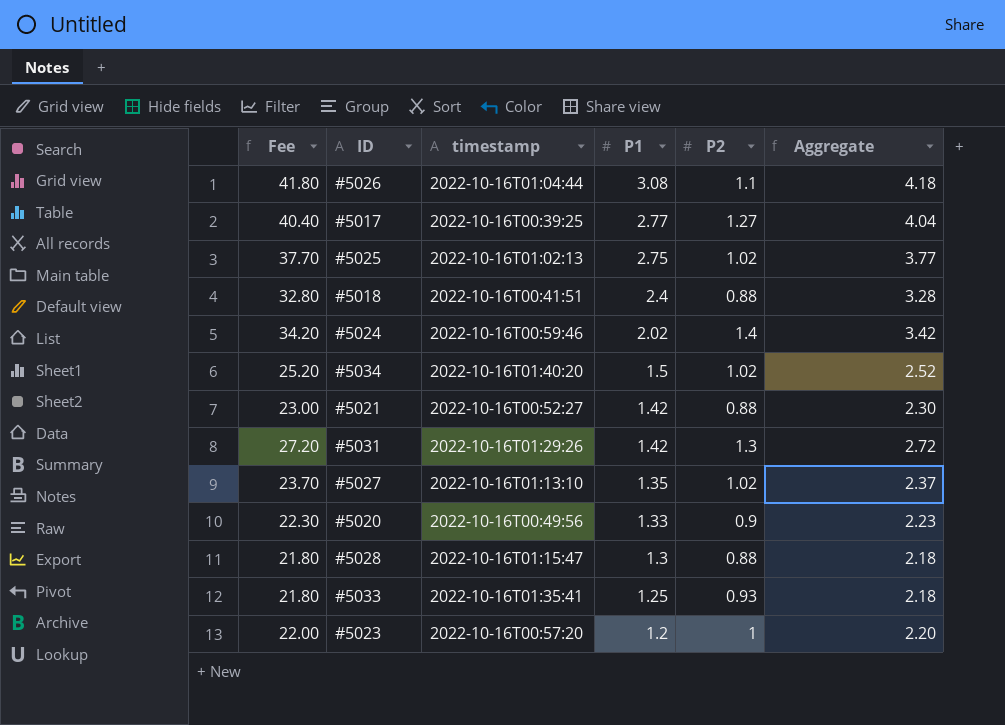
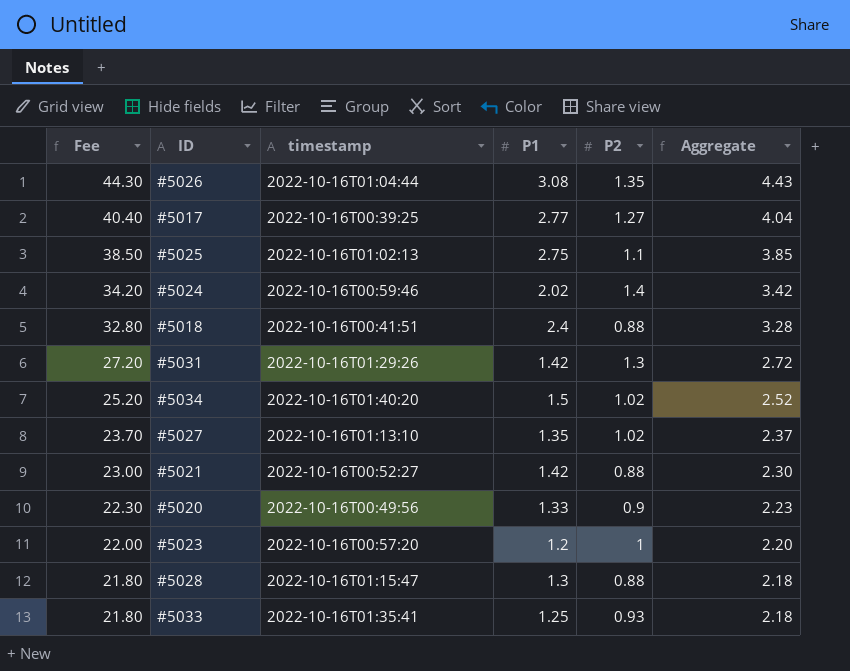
row order: P1 descending -> Fee descending
#5026 | Fee: 41.80 -> 44.30
#5026 | P2: 1.1 -> 1.35
#5026 | Aggregate: 4.18 -> 4.43
#5025 | Fee: 37.70 -> 38.50
#5025 | P2: 1.02 -> 1.1
#5025 | Aggregate: 3.77 -> 3.85

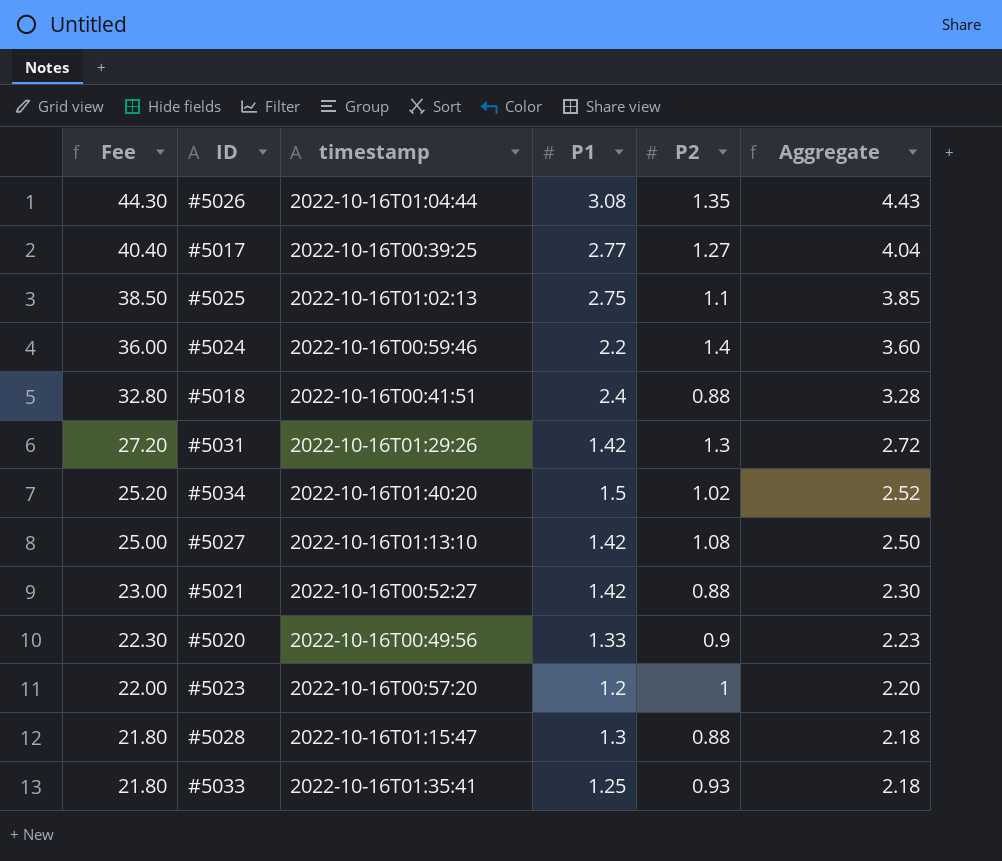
#5024 | Fee: 34.20 -> 36.00
#5024 | P1: 2.02 -> 2.2
#5024 | Aggregate: 3.42 -> 3.60
#5027 | Fee: 23.70 -> 25.00
#5027 | P1: 1.35 -> 1.42
#5027 | P2: 1.02 -> 1.08
#5027 | Aggregate: 2.37 -> 2.50

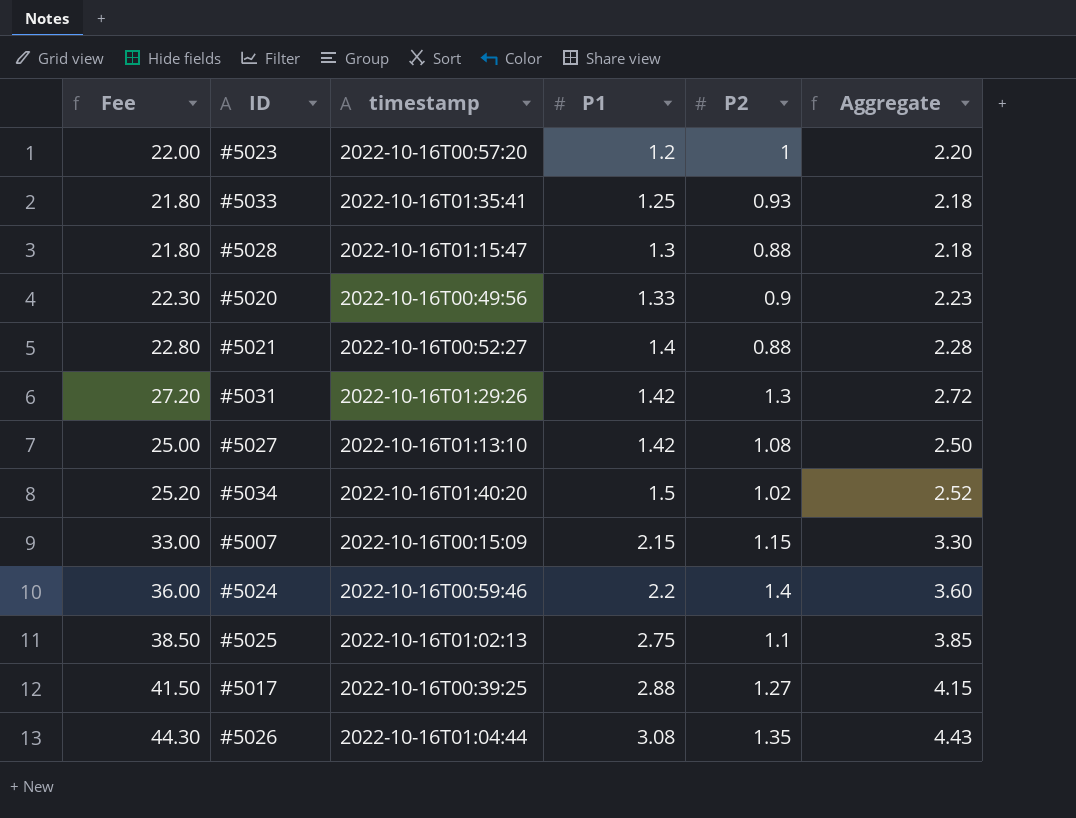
row order: Fee descending -> P1 ascending
row #5018: 32.80 | 2022-10-16T00:41:51 | 2.4 | 0.88 | 3.28 -> none
#5021 | Fee: 23.00 -> 22.80
#5021 | P1: 1.42 -> 1.4
#5021 | Aggregate: 2.30 -> 2.28
row #5007: none -> 33.00 | 2022-10-16T00:15:09 | 2.15 | 1.15 | 3.30
#5017 | Fee: 40.40 -> 41.50
#5017 | P1: 2.77 -> 2.88
#5017 | Aggregate: 4.04 -> 4.15

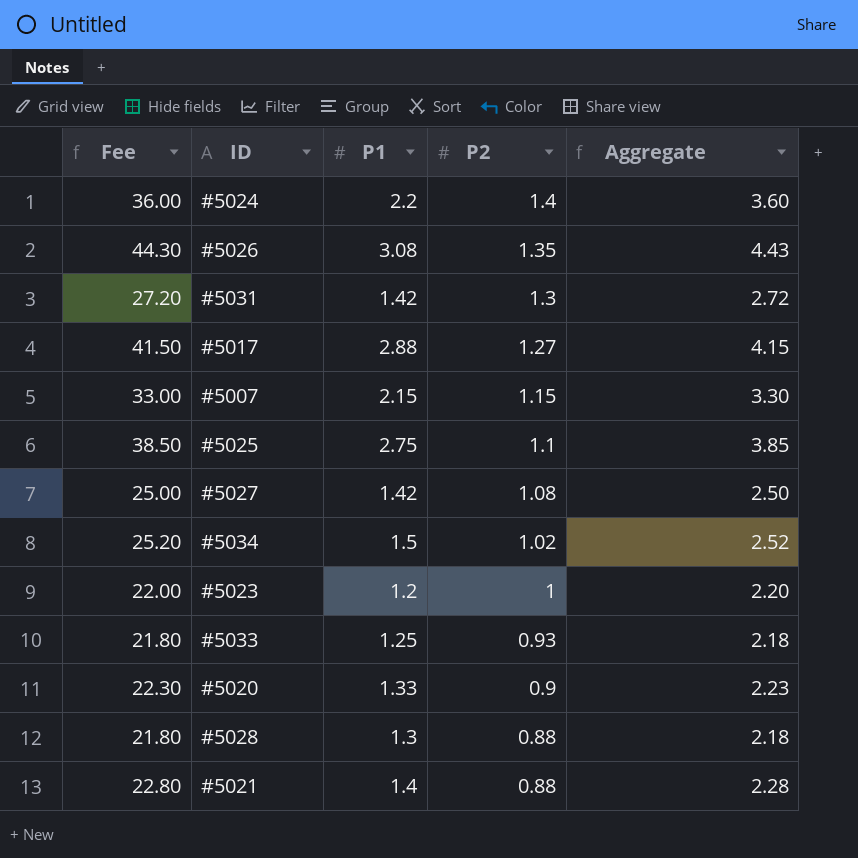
row order: P1 ascending -> P2 descending
column timestamp | position: 3 -> none

